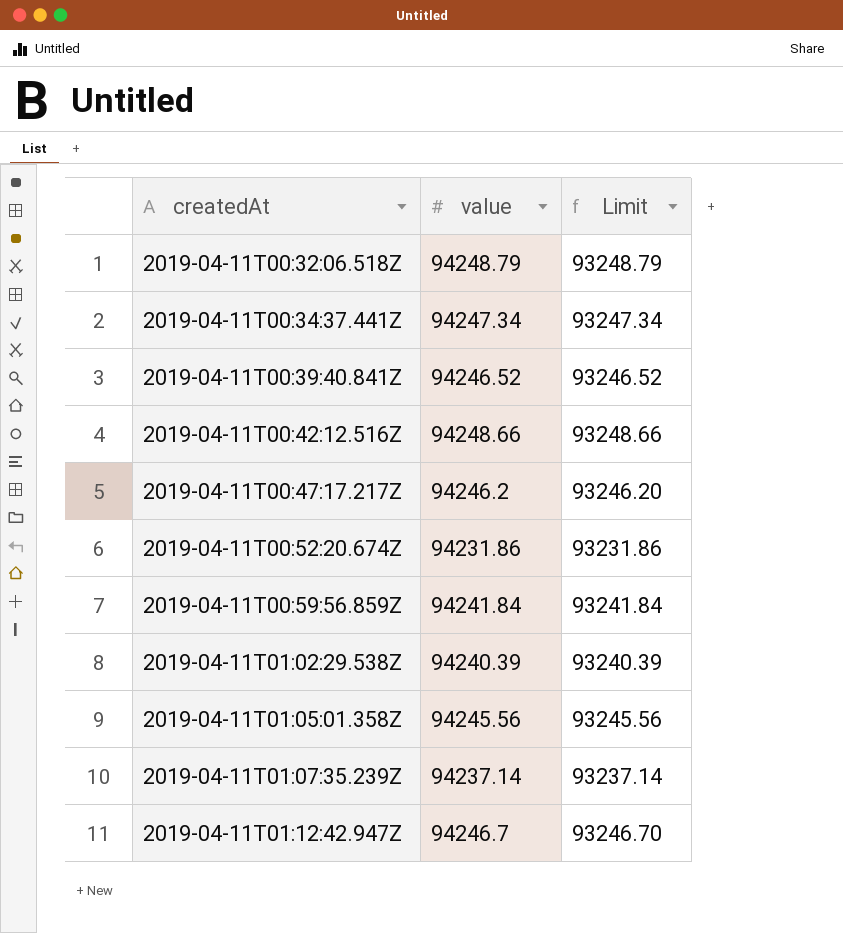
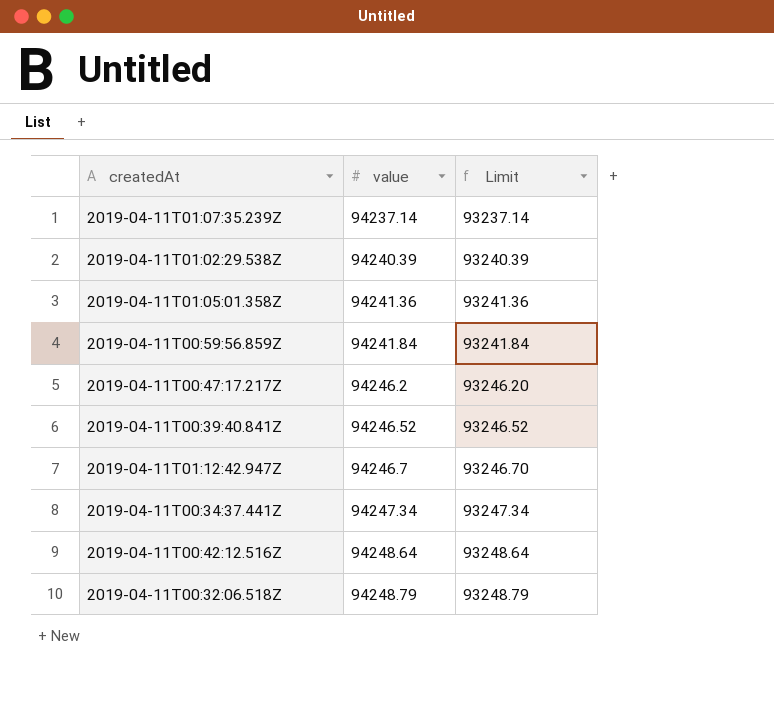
row order: createdAt ascending -> value ascending
row 2019-04-11T00:52:20.674Z: 94231.86 | 93231.86 -> none
2019-04-11T01:05:01.358Z | value: 94245.56 -> 94241.36
2019-04-11T01:05:01.358Z | Limit: 93245.56 -> 93241.36
2019-04-11T00:42:12.516Z | value: 94248.66 -> 94248.64
2019-04-11T00:42:12.516Z | Limit: 93248.66 -> 93248.64

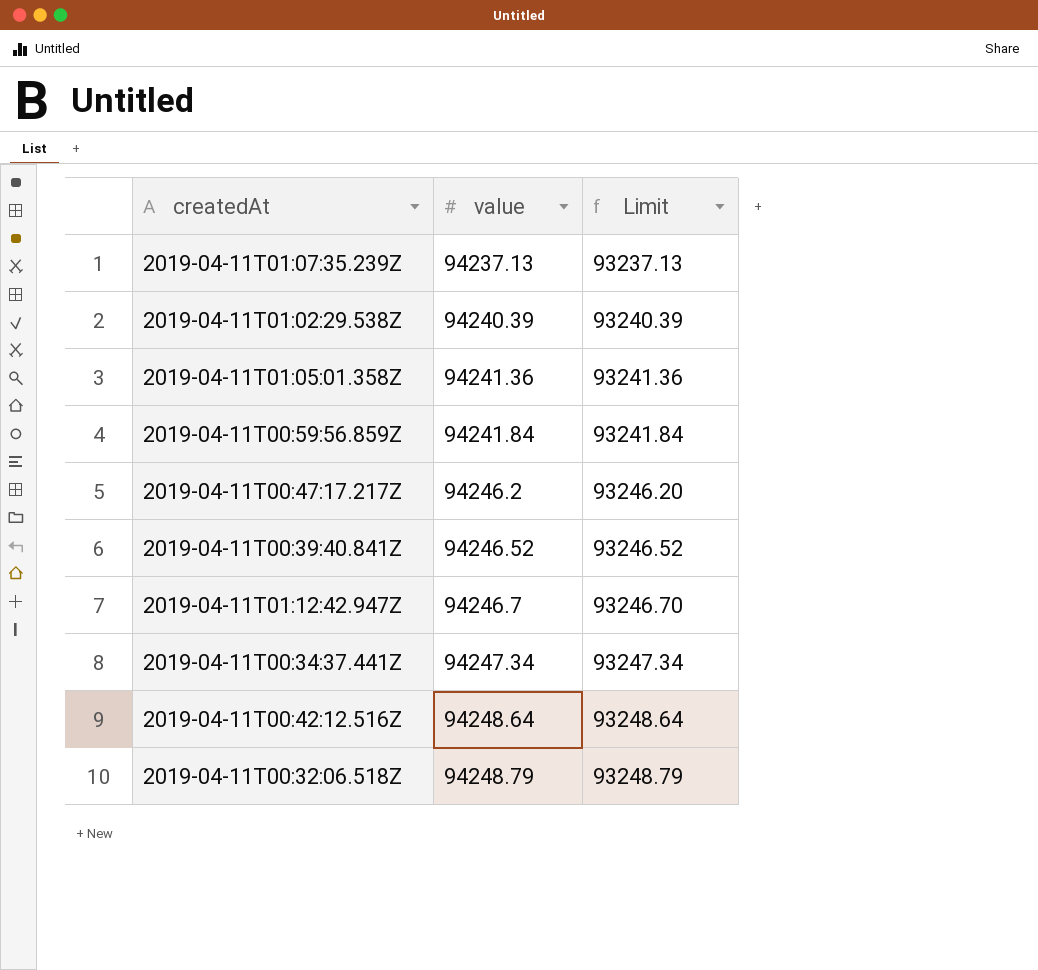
2019-04-11T01:07:35.239Z | value: 94237.14 -> 94237.13
2019-04-11T01:07:35.239Z | Limit: 93237.14 -> 93237.13

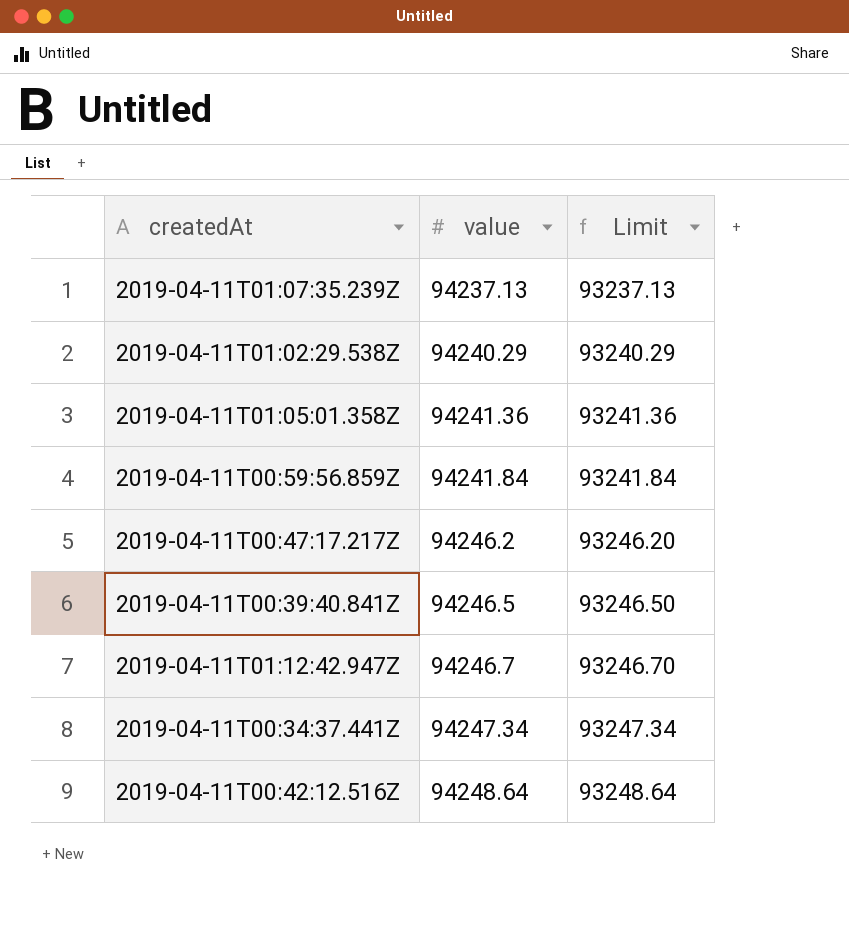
row 2019-04-11T00:32:06.518Z: 94248.79 | 93248.79 -> none
2019-04-11T01:02:29.538Z | value: 94240.39 -> 94240.29
2019-04-11T01:02:29.538Z | Limit: 93240.39 -> 93240.29
2019-04-11T00:39:40.841Z | value: 94246.52 -> 94246.5
2019-04-11T00:39:40.841Z | Limit: 93246.52 -> 93246.50

